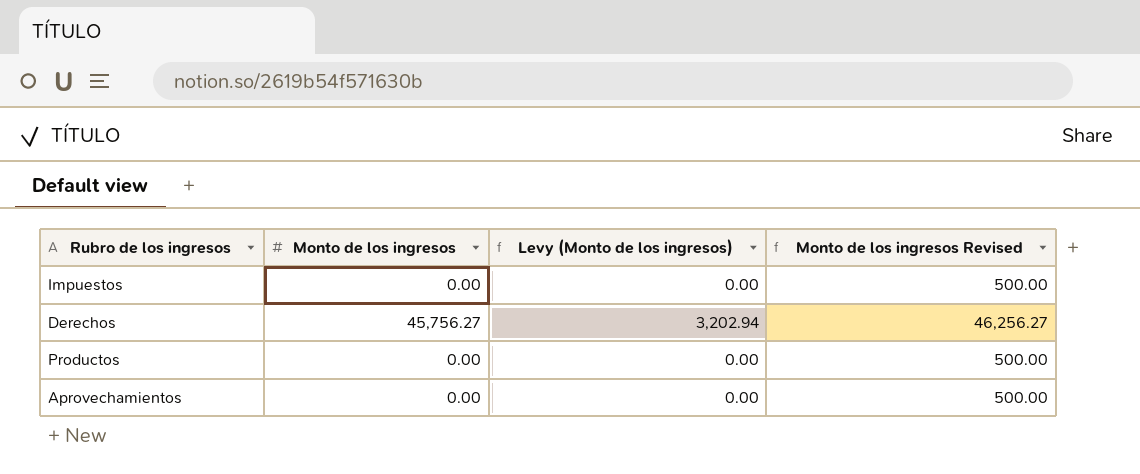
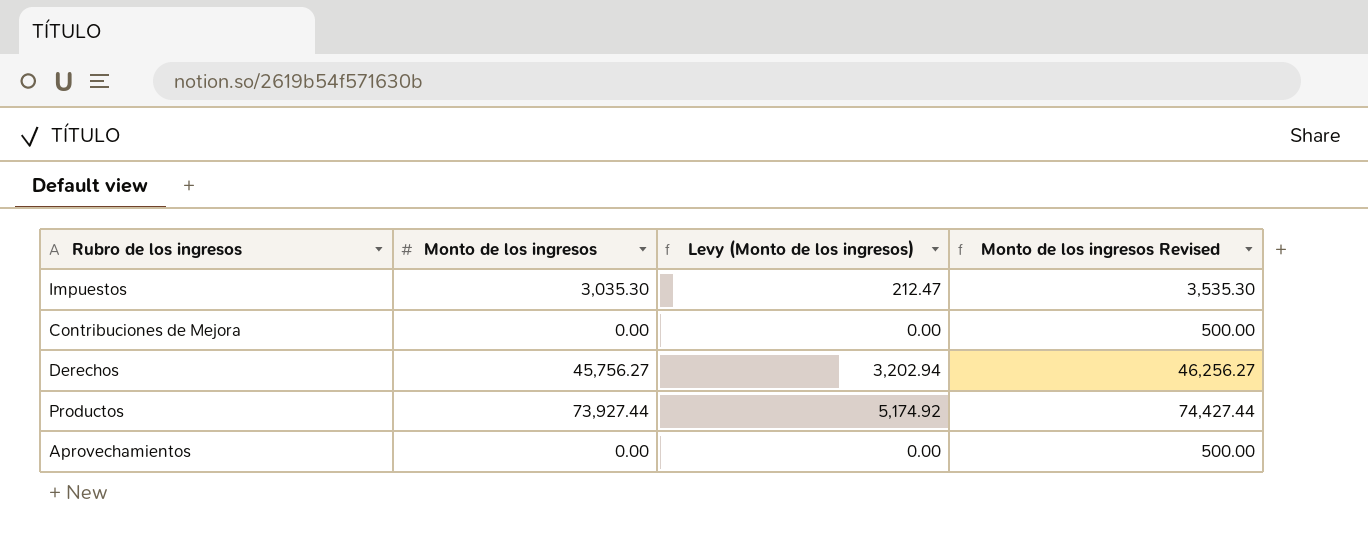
Impuestos | Monto de los ingresos: 0.00 -> 3,035.30
Impuestos | Levy (Monto de los ingresos): 0.00 -> 212.47
Impuestos | Monto de los ingresos Revised: 500.00 -> 3,535.30
row Contribuciones de Mejora: none -> 0.00 | 0.00 | 500.00
Productos | Monto de los ingresos: 0.00 -> 73,927.44
Productos | Levy (Monto de los ingresos): 0.00 -> 5,174.92
Productos | Monto de los ingresos Revised: 500.00 -> 74,427.44

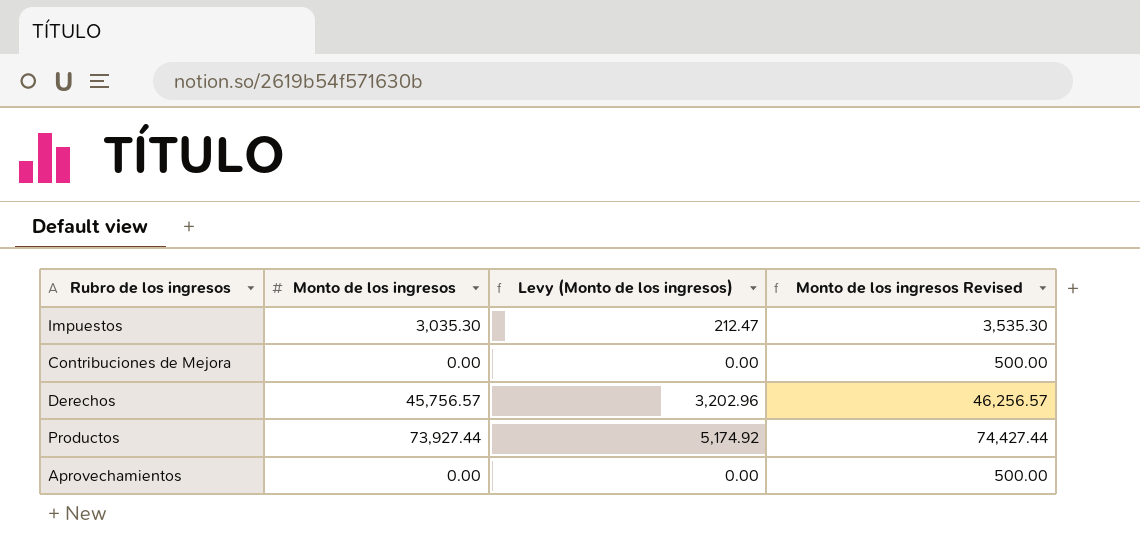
Derechos | Monto de los ingresos: 45,756.27 -> 45,756.57
Derechos | Levy (Monto de los ingresos): 3,202.94 -> 3,202.96
Derechos | Monto de los ingresos Revised: 46,256.27 -> 46,256.57

